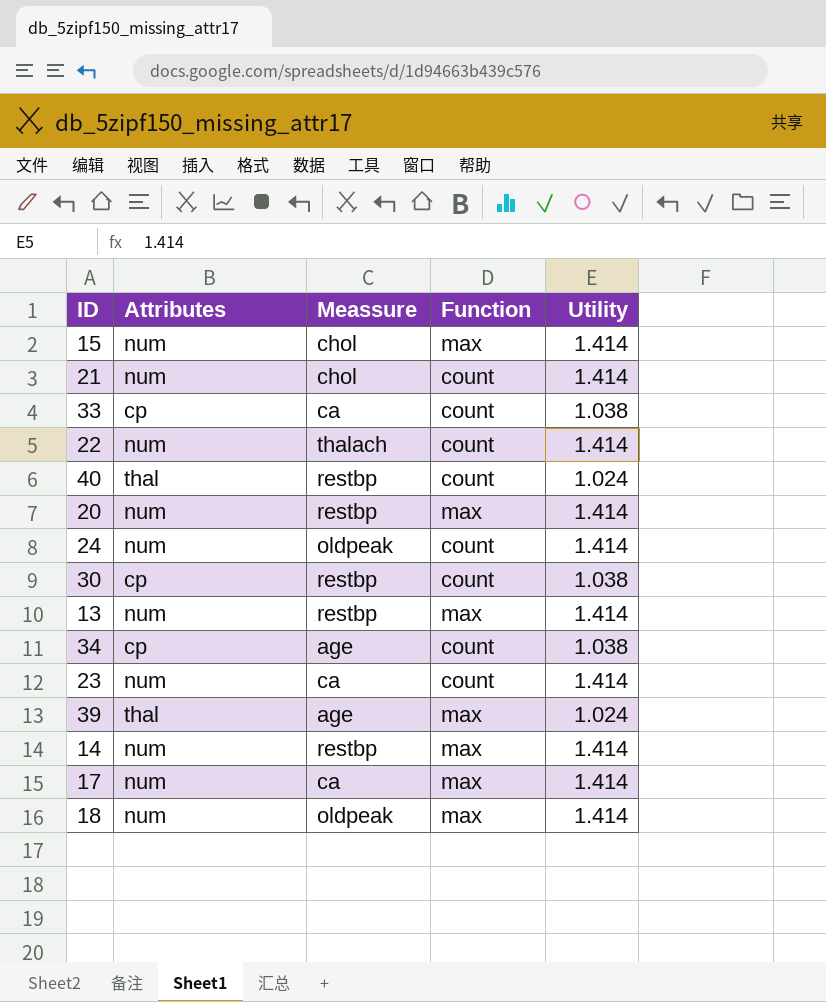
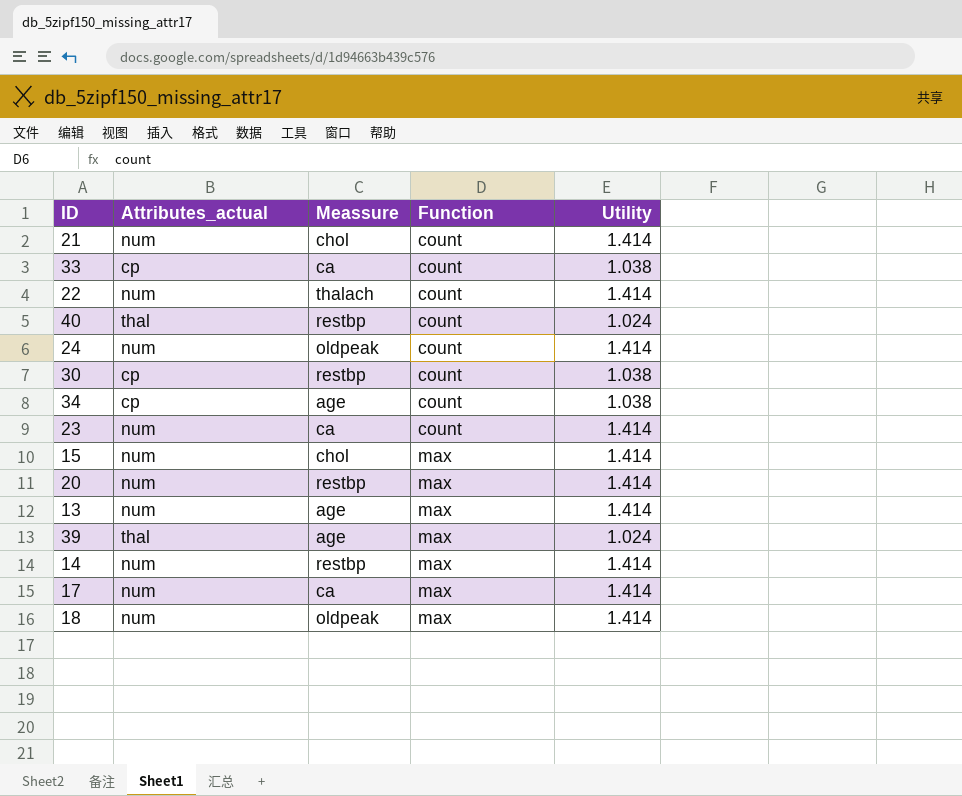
row order: none -> Function ascending
column name: Attributes -> Attributes_actual
13 | Meassure: restbp -> age

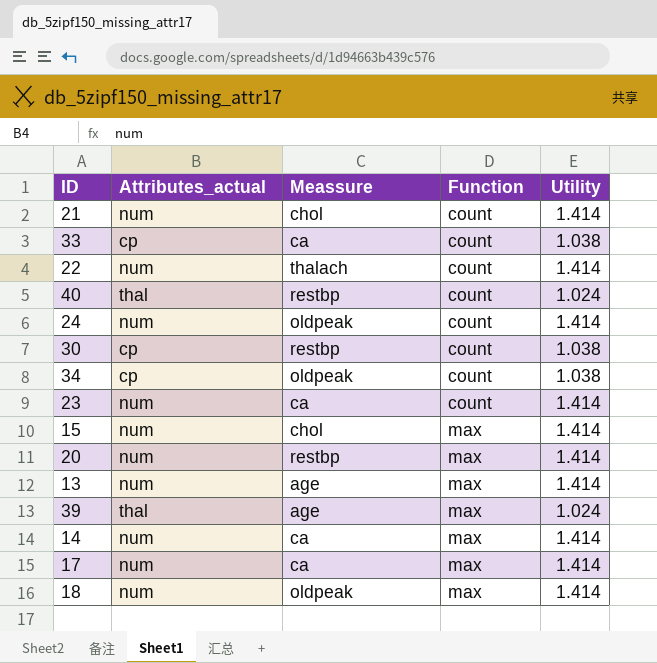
34 | Meassure: age -> oldpeak
14 | Meassure: restbp -> ca

